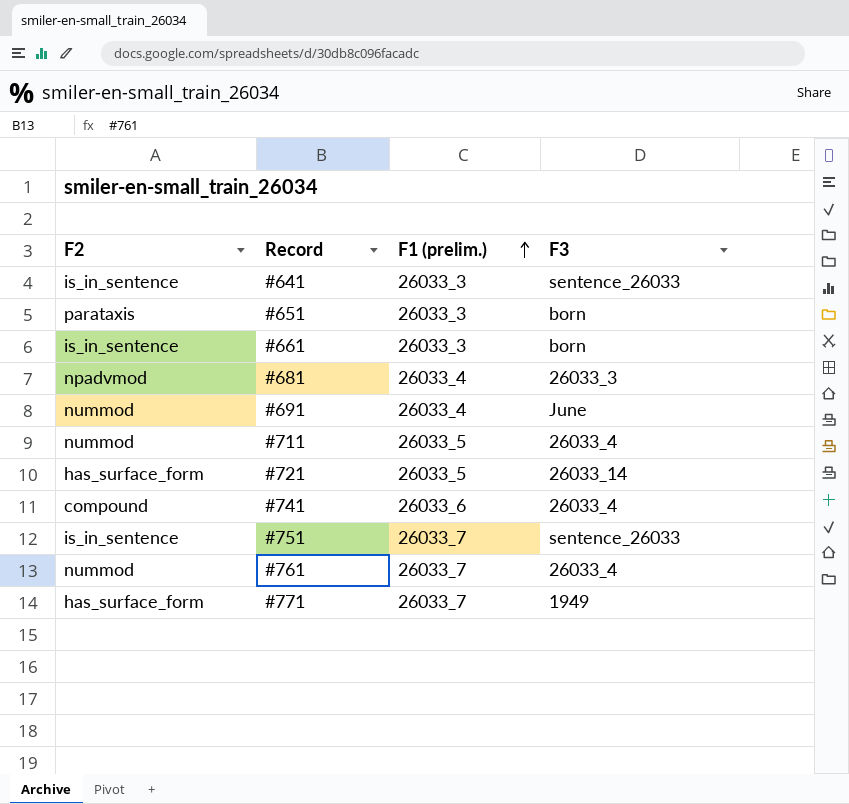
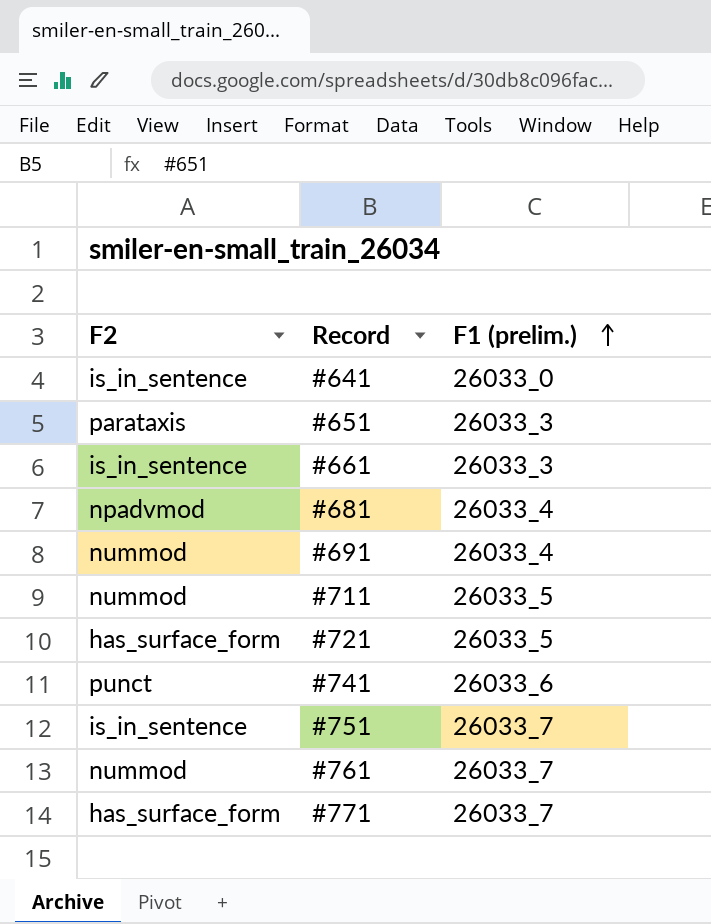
column F3 | position: 4 -> none
#641 | F1 (prelim.): 26033_3 -> 26033_0
#741 | F2: compound -> punct

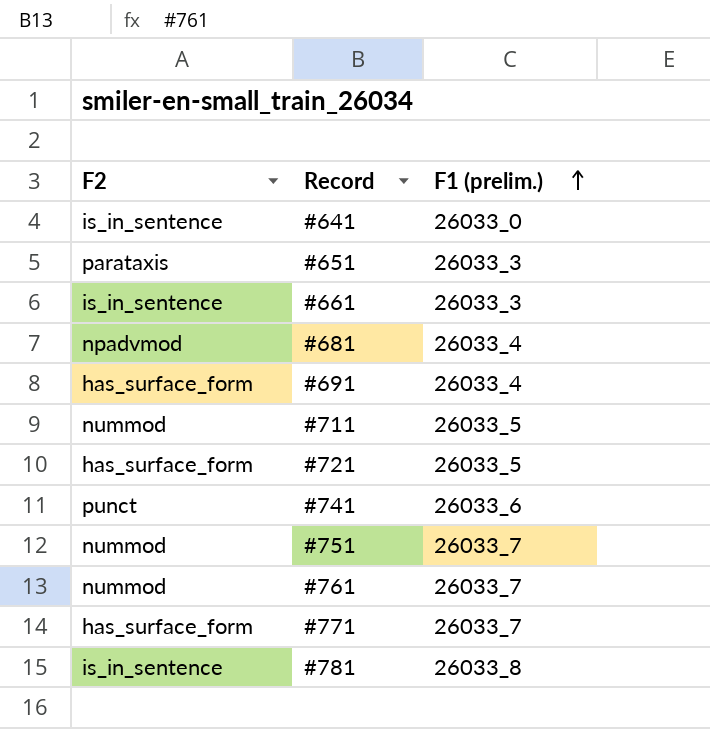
#691 | F2: nummod -> has_surface_form
#751 | F2: is_in_sentence -> nummod
row #781: none -> is_in_sentence | 26033_8

